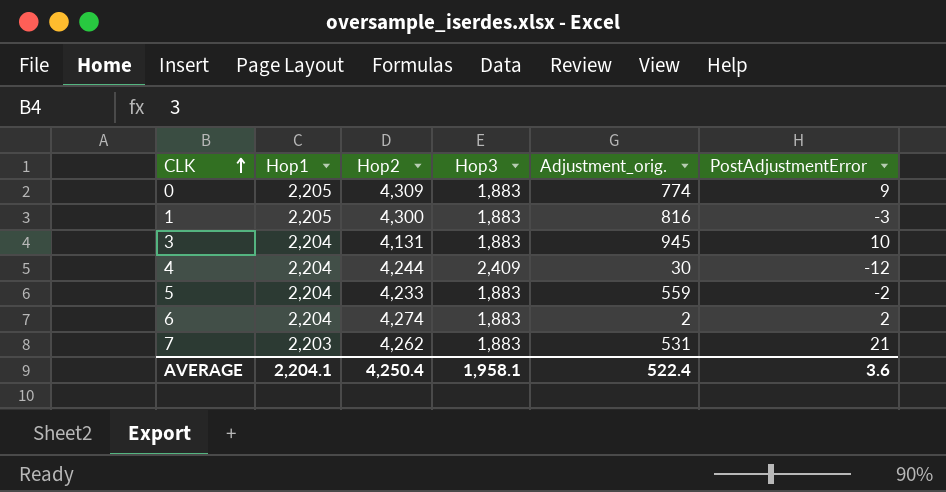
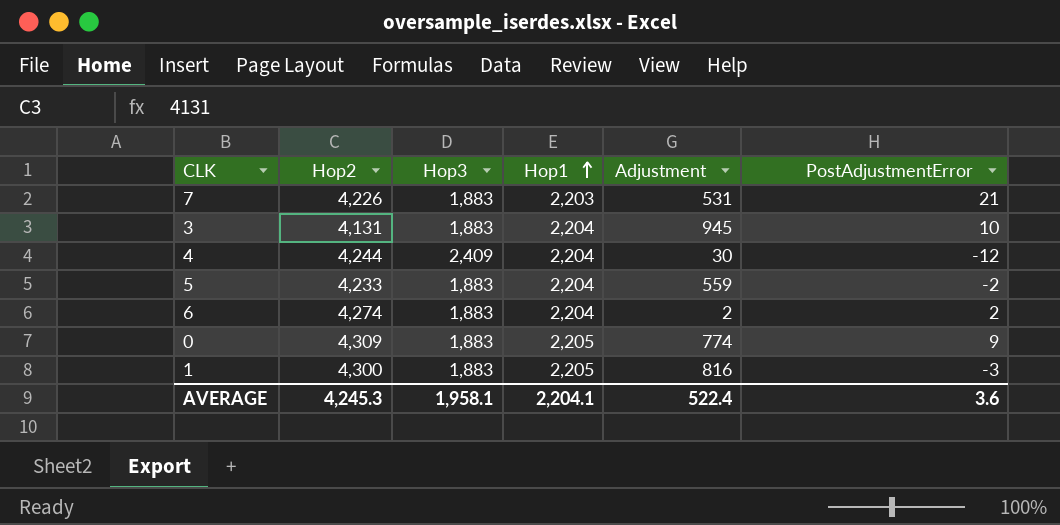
row order: CLK ascending -> Hop1 ascending
column Hop1 | position: 2 -> 4
column name: Adjustment_orig. -> Adjustment
7 | Hop2: 4,262 -> 4,226
AVERAGE | Hop2: 4,250.4 -> 4,245.3

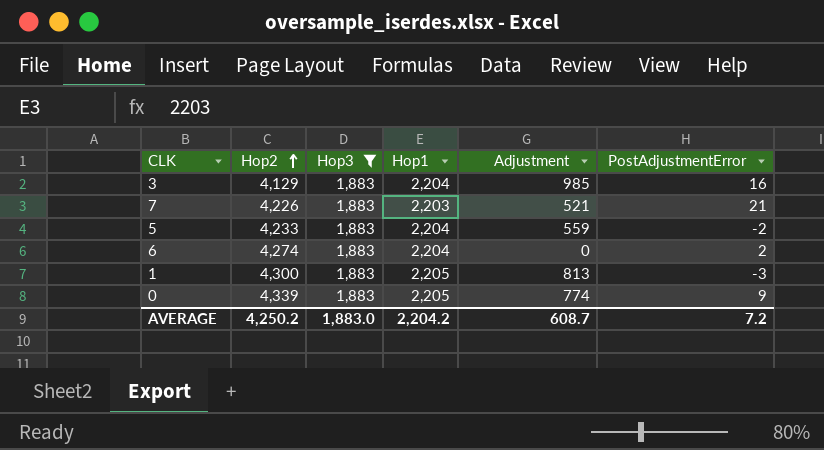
filter: none -> Hop3 = 1,883
row order: Hop1 ascending -> Hop2 ascending
3 | Hop2: 4,131 -> 4,129
3 | Adjustment: 945 -> 985
3 | PostAdjustmentError: 10 -> 16
7 | Adjustment: 531 -> 521
6 | Adjustment: 2 -> 0
1 | Adjustment: 816 -> 813
0 | Hop2: 4,309 -> 4,339
AVERAGE | Hop2: 4,245.3 -> 4,250.2
AVERAGE | Hop3: 1,958.1 -> 1,883.0
AVERAGE | Hop1: 2,204.1 -> 2,204.2
AVERAGE | Adjustment: 522.4 -> 608.7
AVERAGE | PostAdjustmentError: 3.6 -> 7.2

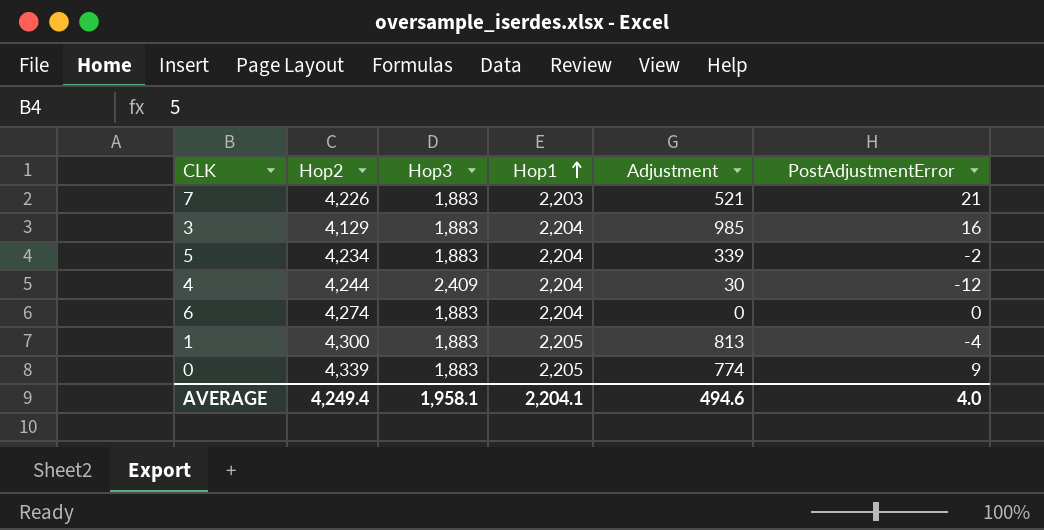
filter: Hop3 = 1,883 -> none
row order: Hop2 ascending -> Hop1 ascending
5 | Hop2: 4,233 -> 4,234
5 | Adjustment: 559 -> 339
6 | PostAdjustmentError: 2 -> 0
1 | PostAdjustmentError: -3 -> -4
AVERAGE | Hop2: 4,250.2 -> 4,249.4
AVERAGE | Hop3: 1,883.0 -> 1,958.1
AVERAGE | Hop1: 2,204.2 -> 2,204.1
AVERAGE | Adjustment: 608.7 -> 494.6
AVERAGE | PostAdjustmentError: 7.2 -> 4.0

